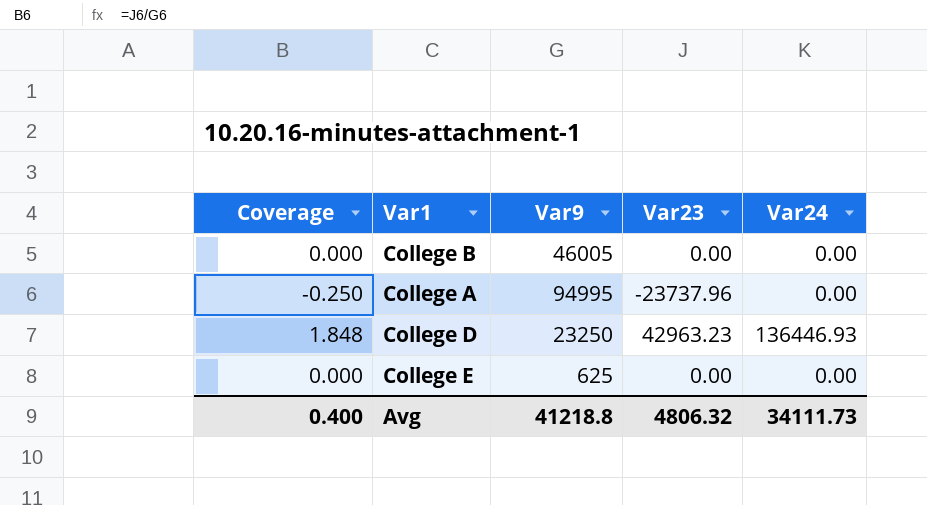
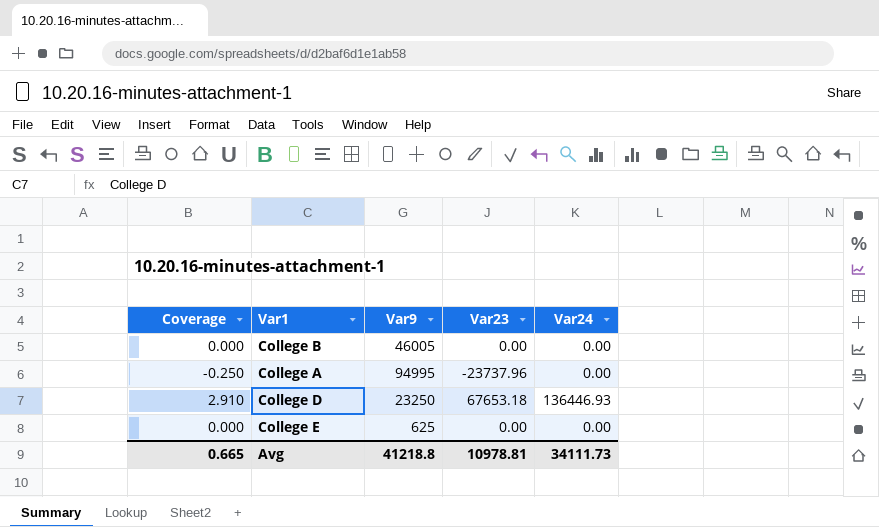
College D | Coverage: 1.848 -> 2.910
College D | Var23: 42963.23 -> 67653.18
Avg | Coverage: 0.400 -> 0.665
Avg | Var23: 4806.32 -> 10978.81

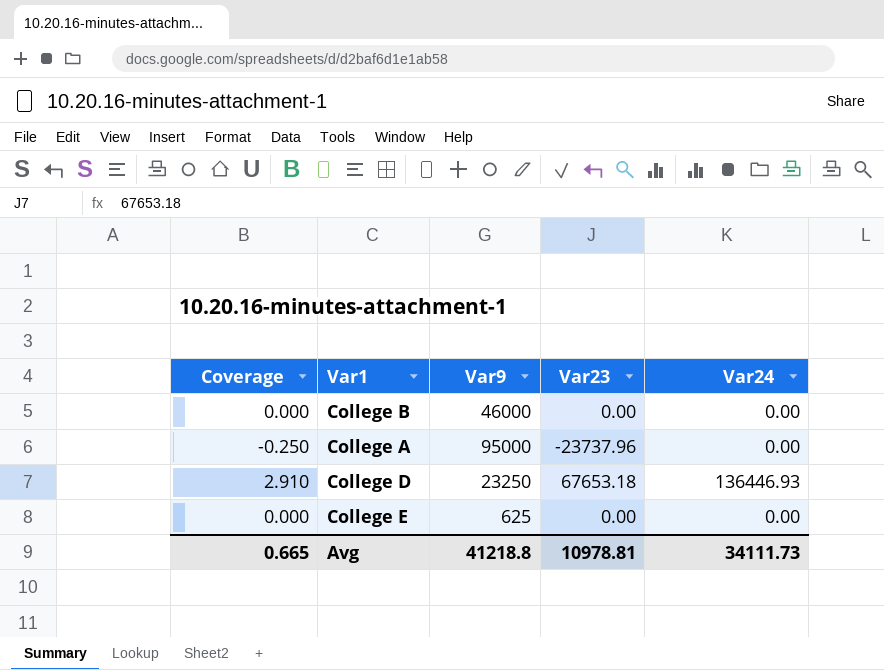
College B | Var9: 46005 -> 46000
College A | Var9: 94995 -> 95000

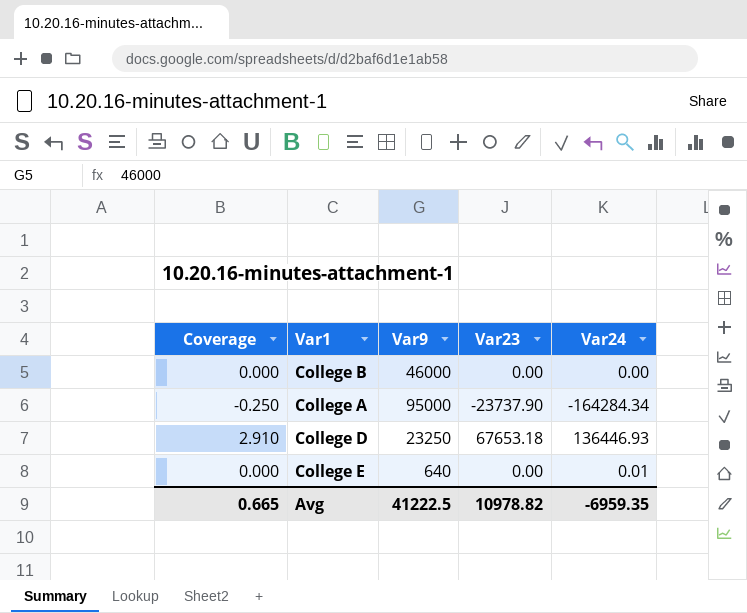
College A | Var23: -23737.96 -> -23737.90
College A | Var24: 0.00 -> -164284.34
College E | Var9: 625 -> 640
College E | Var24: 0.00 -> 0.01
Avg | Var9: 41218.8 -> 41222.5
Avg | Var23: 10978.81 -> 10978.82
Avg | Var24: 34111.73 -> -6959.35

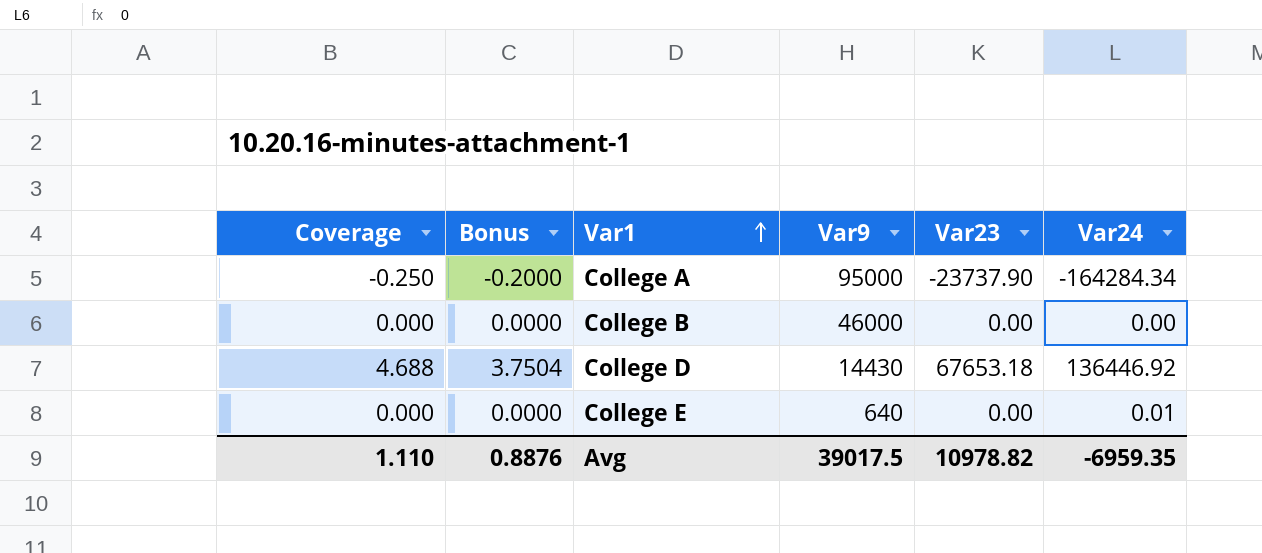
row order: none -> Var1 ascending
column Bonus | formula: none -> [Coverage] * 0.8
College D | Coverage: 2.910 -> 4.688
College D | Var9: 23250 -> 14430
College D | Var24: 136446.93 -> 136446.92
Avg | Coverage: 0.665 -> 1.110
Avg | Var9: 41222.5 -> 39017.5

